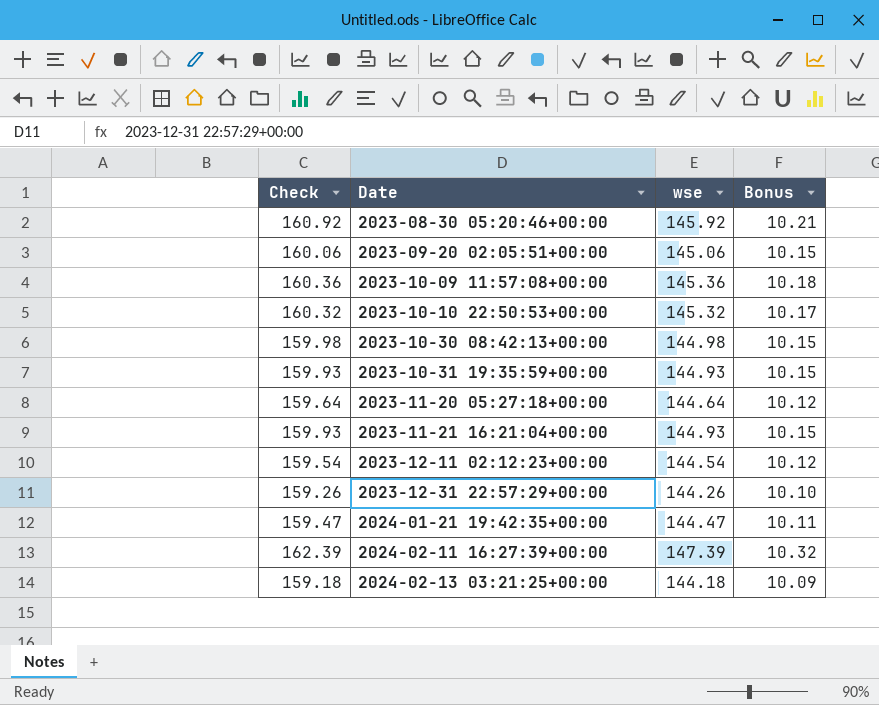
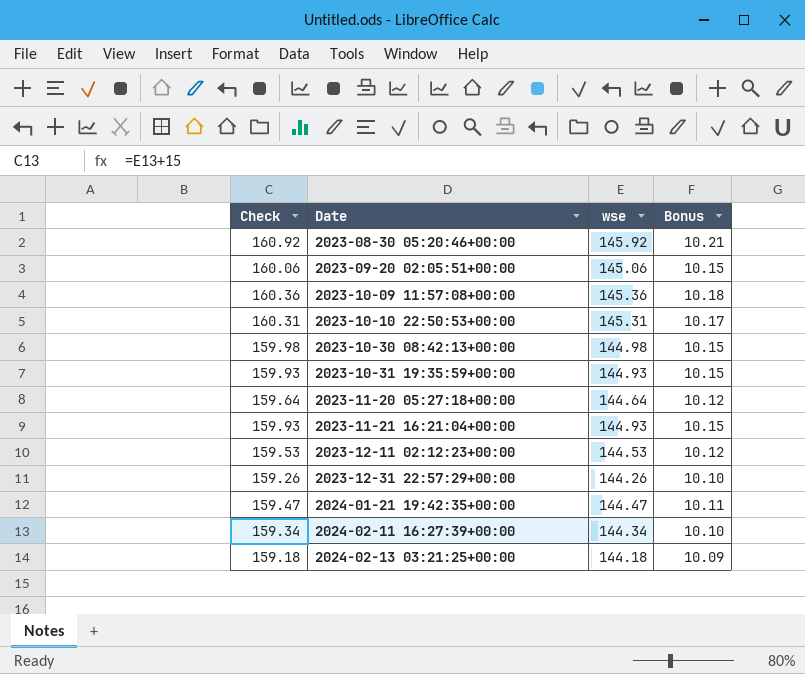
2023-10-10 22:50:53+00:00 | Check: 160.32 -> 160.31
2023-10-10 22:50:53+00:00 | wse: 145.32 -> 145.31
2023-12-11 02:12:23+00:00 | Check: 159.54 -> 159.53
2023-12-11 02:12:23+00:00 | wse: 144.54 -> 144.53
2024-02-11 16:27:39+00:00 | Check: 162.39 -> 159.34
2024-02-11 16:27:39+00:00 | wse: 147.39 -> 144.34
2024-02-11 16:27:39+00:00 | Bonus: 10.32 -> 10.10

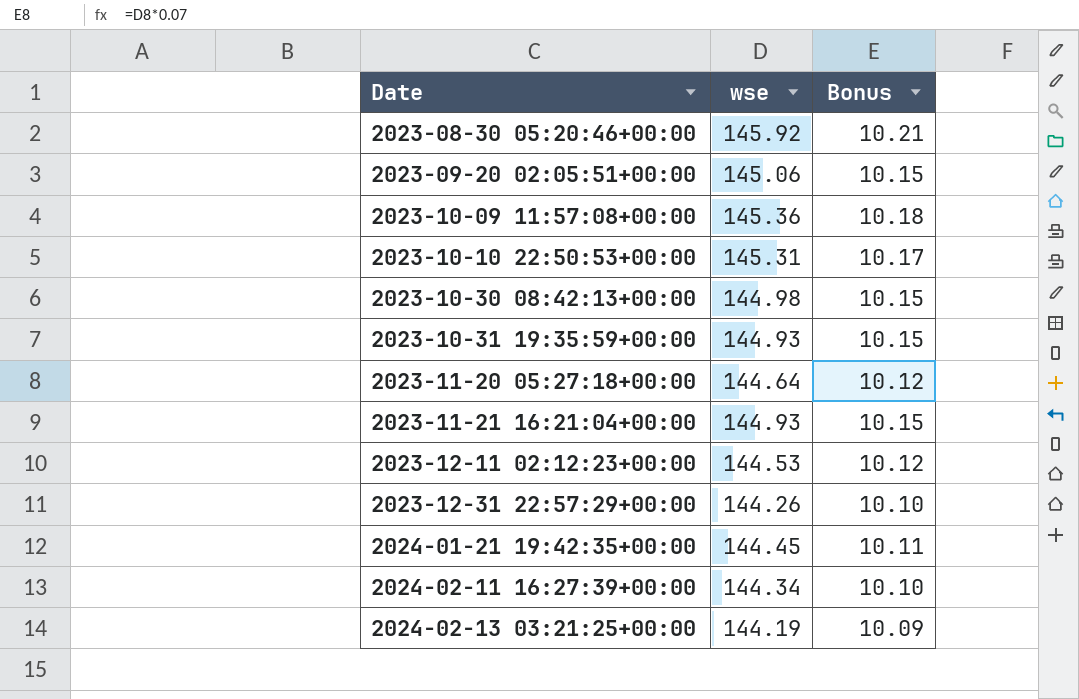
column Check | formula: [wse] + 15 -> none
2024-01-21 19:42:35+00:00 | wse: 144.47 -> 144.45
2024-02-13 03:21:25+00:00 | wse: 144.18 -> 144.19

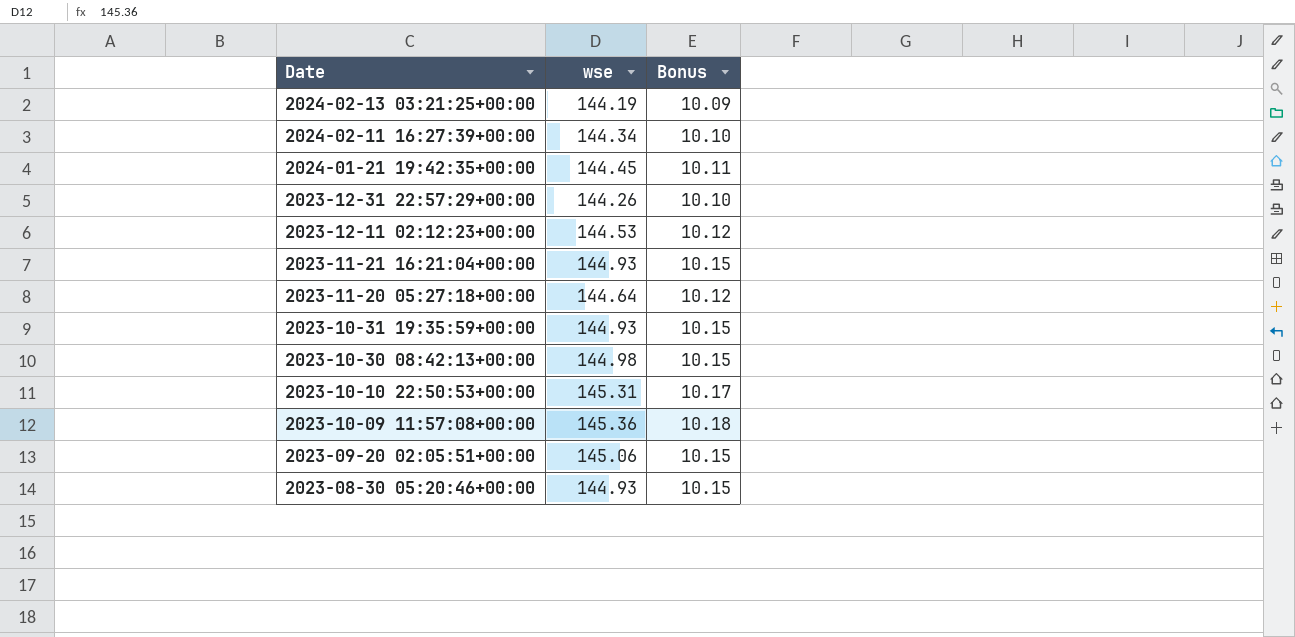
row order: Date ascending -> Date descending
2023-08-30 05:20:46+00:00 | wse: 145.92 -> 144.93
2023-08-30 05:20:46+00:00 | Bonus: 10.21 -> 10.15

